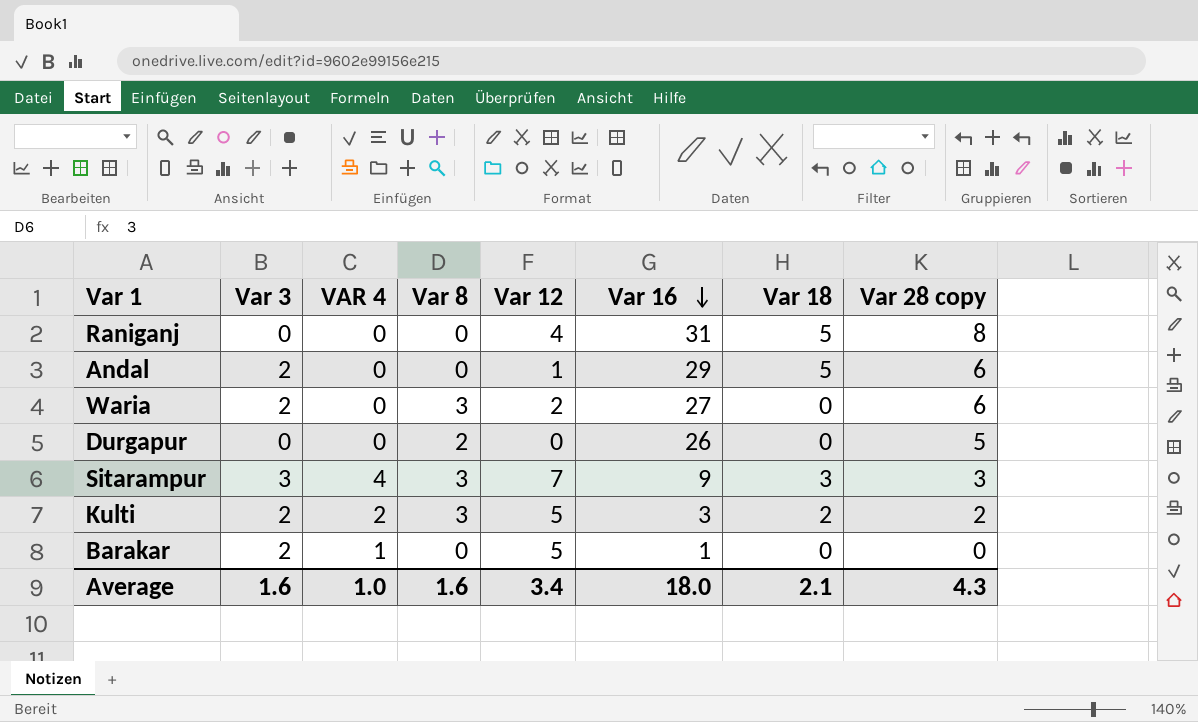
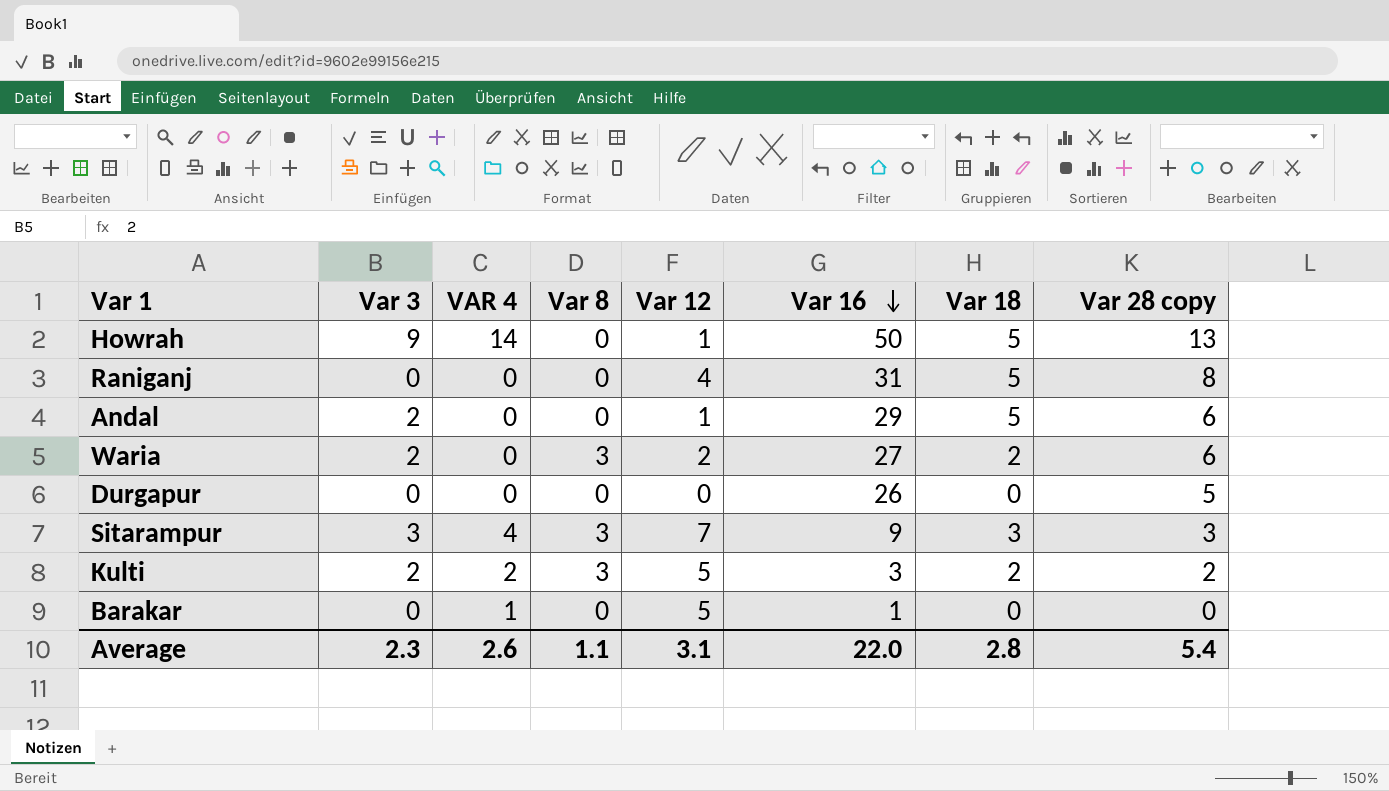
row Howrah: none -> 9 | 14 | 0 | 1 | 50 | 5 | 13
Waria | Var 18: 0 -> 2
Durgapur | Var 8: 2 -> 0
Barakar | Var 3: 2 -> 0
Average | Var 3: 1.6 -> 2.3
Average | VAR 4: 1.0 -> 2.6
Average | Var 8: 1.6 -> 1.1
Average | Var 12: 3.4 -> 3.1
Average | Var 16: 18.0 -> 22.0
Average | Var 18: 2.1 -> 2.8
Average | Var 28 copy: 4.3 -> 5.4

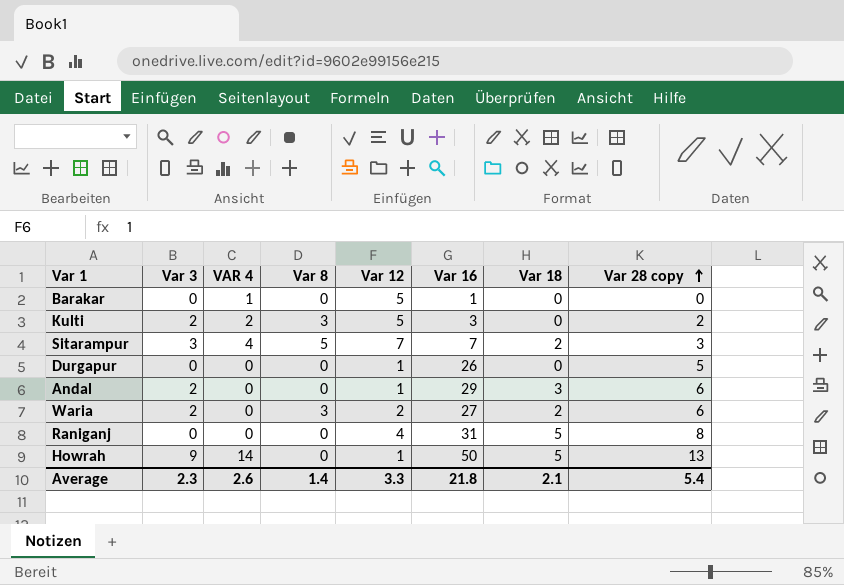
row order: Var 16 descending -> Var 28 copy ascending
Kulti | Var 18: 2 -> 0
Sitarampur | Var 8: 3 -> 5
Sitarampur | Var 16: 9 -> 7
Sitarampur | Var 18: 3 -> 2
Durgapur | Var 12: 0 -> 1
Andal | Var 18: 5 -> 3
Average | Var 8: 1.1 -> 1.4
Average | Var 12: 3.1 -> 3.3
Average | Var 16: 22.0 -> 21.8
Average | Var 18: 2.8 -> 2.1

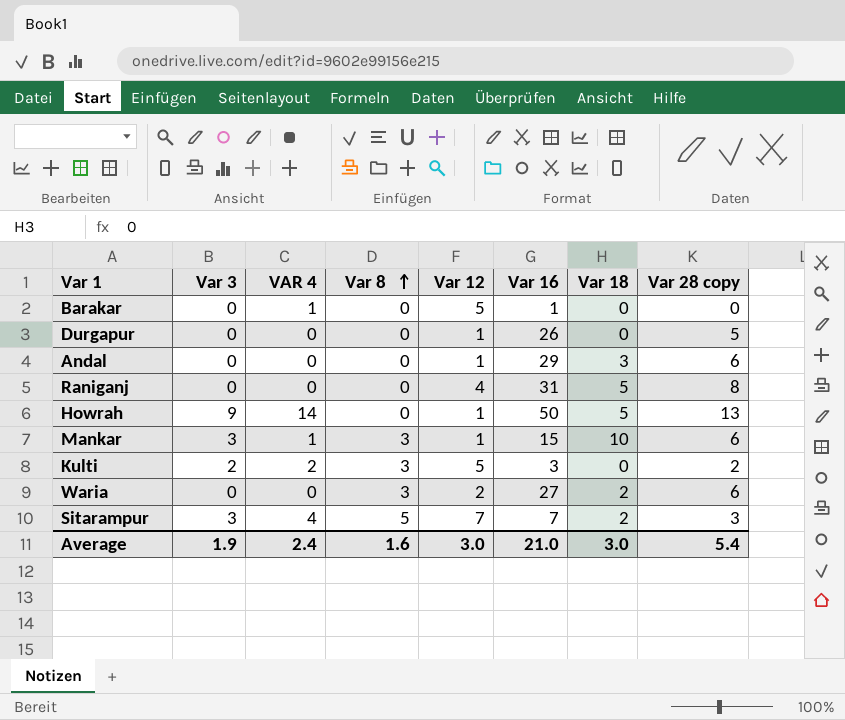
row order: Var 28 copy ascending -> Var 8 ascending
Andal | Var 3: 2 -> 0
row Mankar: none -> 3 | 1 | 3 | 1 | 15 | 10 | 6
Waria | Var 3: 2 -> 0
Average | Var 3: 2.3 -> 1.9
Average | VAR 4: 2.6 -> 2.4
Average | Var 8: 1.4 -> 1.6
Average | Var 12: 3.3 -> 3.0
Average | Var 16: 21.8 -> 21.0
Average | Var 18: 2.1 -> 3.0

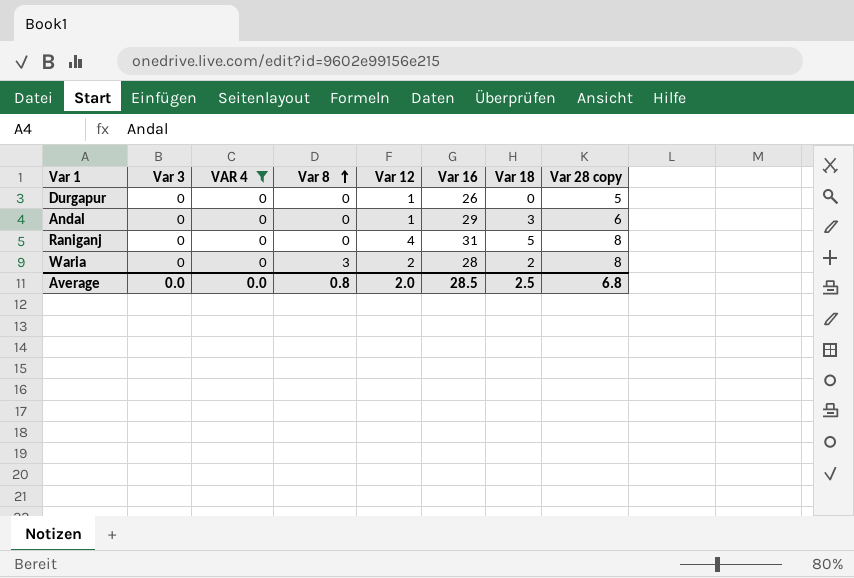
filter: none -> VAR 4 = 0
Waria | Var 16: 27 -> 28
Waria | Var 28 copy: 6 -> 8
Average | Var 3: 1.9 -> 0.0
Average | VAR 4: 2.4 -> 0.0
Average | Var 8: 1.6 -> 0.8
Average | Var 12: 3.0 -> 2.0
Average | Var 16: 21.0 -> 28.5
Average | Var 18: 3.0 -> 2.5
Average | Var 28 copy: 5.4 -> 6.8

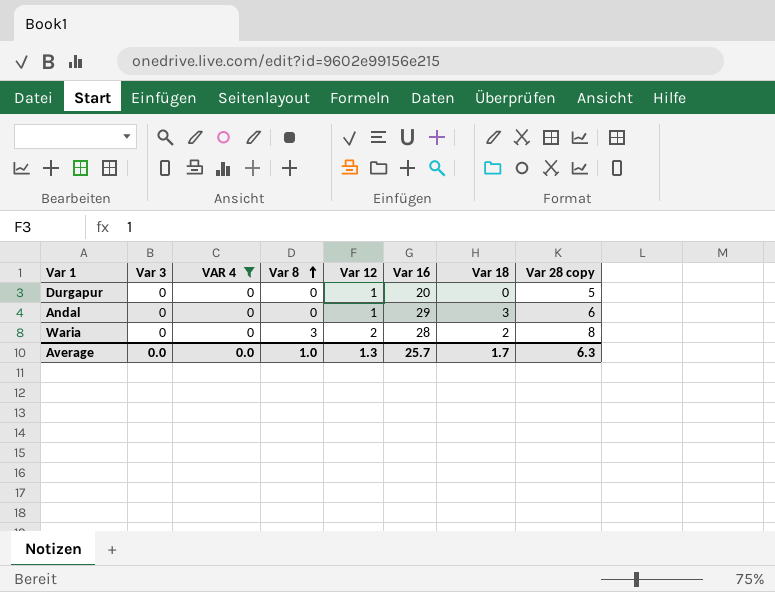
row Raniganj: 0 | 0 | 0 | 4 | 31 | 5 | 8 -> none
Durgapur | Var 16: 26 -> 20
Average | Var 8: 0.8 -> 1.0
Average | Var 12: 2.0 -> 1.3
Average | Var 16: 28.5 -> 25.7
Average | Var 18: 2.5 -> 1.7
Average | Var 28 copy: 6.8 -> 6.3

